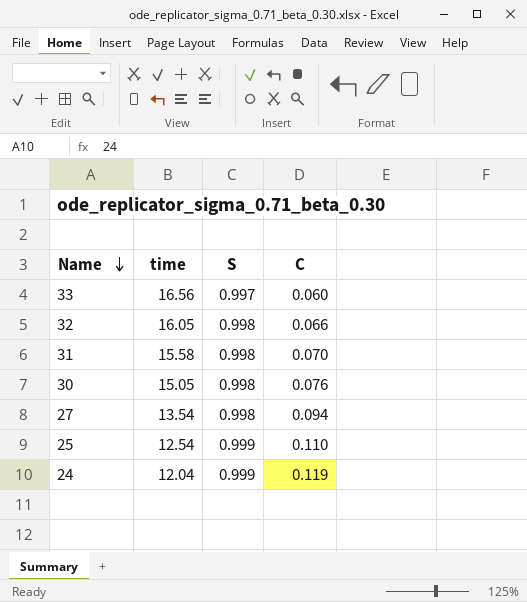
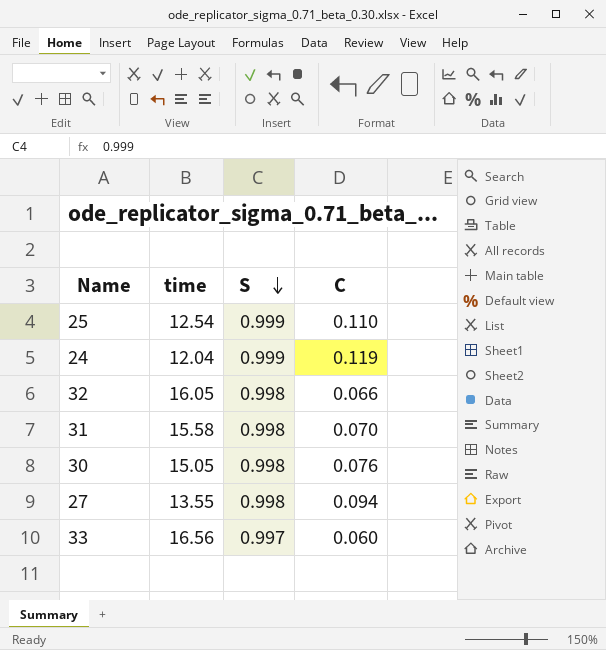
row order: Name descending -> S descending
27 | time: 13.54 -> 13.55

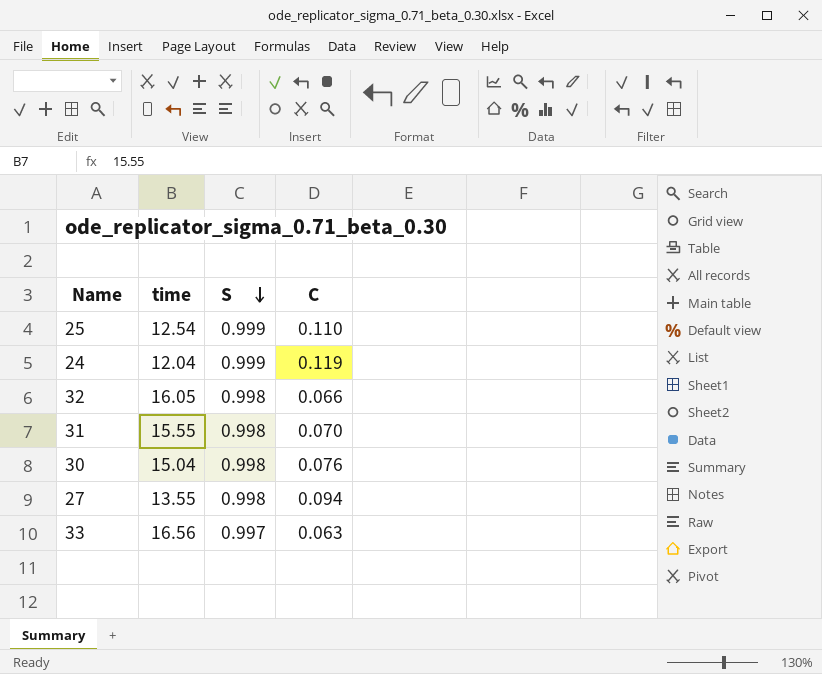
31 | time: 15.58 -> 15.55
30 | time: 15.05 -> 15.04
33 | C: 0.060 -> 0.063

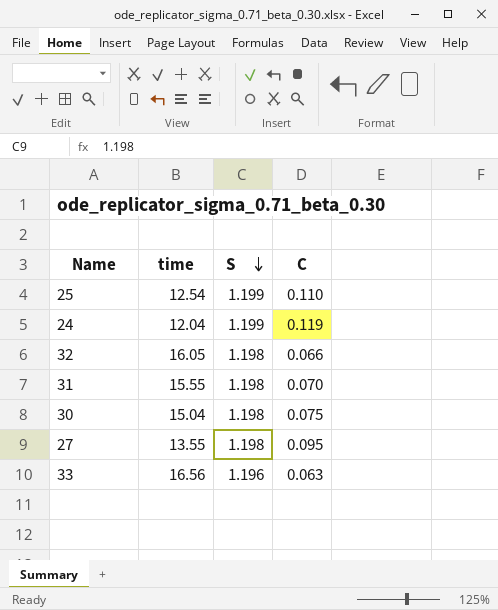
25 | S: 0.999 -> 1.199
24 | S: 0.999 -> 1.199
32 | S: 0.998 -> 1.198
31 | S: 0.998 -> 1.198
30 | S: 0.998 -> 1.198
30 | C: 0.076 -> 0.075
27 | S: 0.998 -> 1.198
27 | C: 0.094 -> 0.095
33 | S: 0.997 -> 1.196

